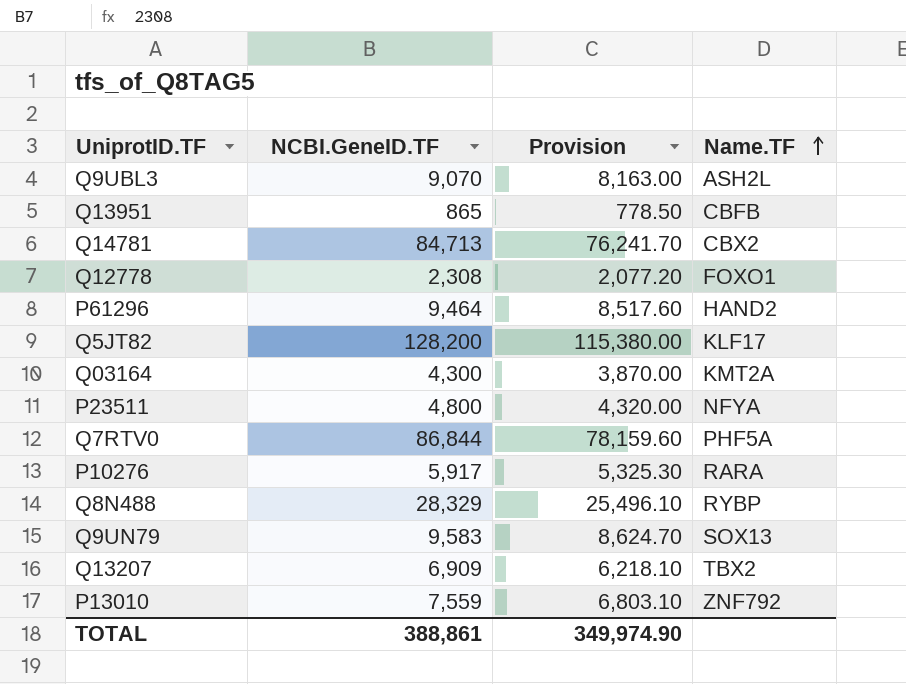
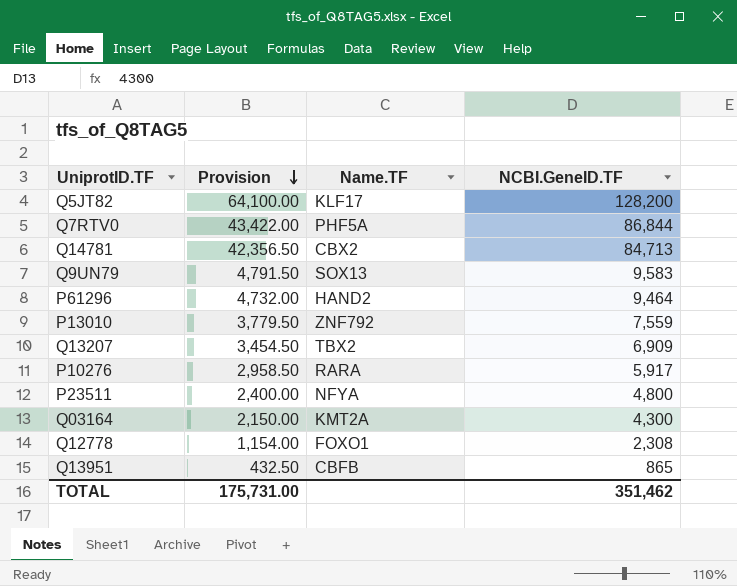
row order: Name.TF ascending -> Provision descending
column Provision | formula: [NCBI.GeneID.TF] * 0.9 -> [NCBI.GeneID.TF] * 0.5
column NCBI.GeneID.TF | position: 2 -> 4
row Q9UBL3: 9,070 | 8,163.00 | ASH2L -> none
row Q8N488: 28,329 | 25,496.10 | RYBP -> none
TOTAL | Provision: 349,974.90 -> 175,731.00
TOTAL | NCBI.GeneID.TF: 388,861 -> 351,462

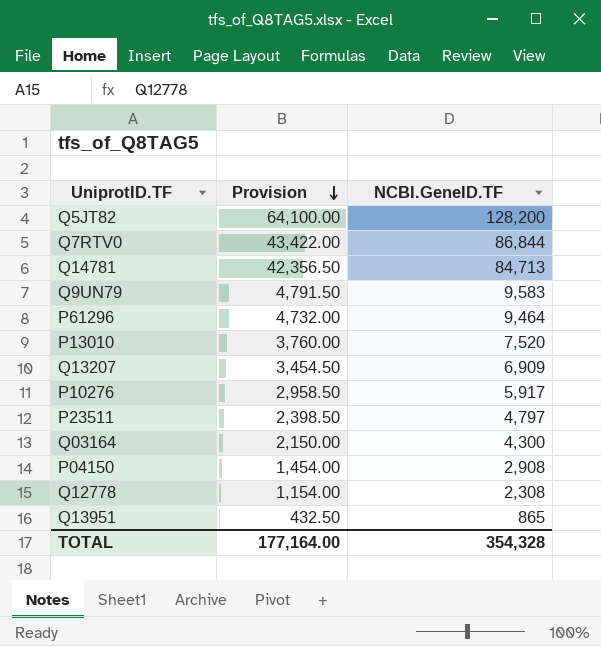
column Name.TF | position: 3 -> none
P13010 | Provision: 3,779.50 -> 3,760.00
P13010 | NCBI.GeneID.TF: 7,559 -> 7,520
P23511 | Provision: 2,400.00 -> 2,398.50
P23511 | NCBI.GeneID.TF: 4,800 -> 4,797
row P04150: none -> 1,454.00 | 2,908
TOTAL | Provision: 175,731.00 -> 177,164.00
TOTAL | NCBI.GeneID.TF: 351,462 -> 354,328

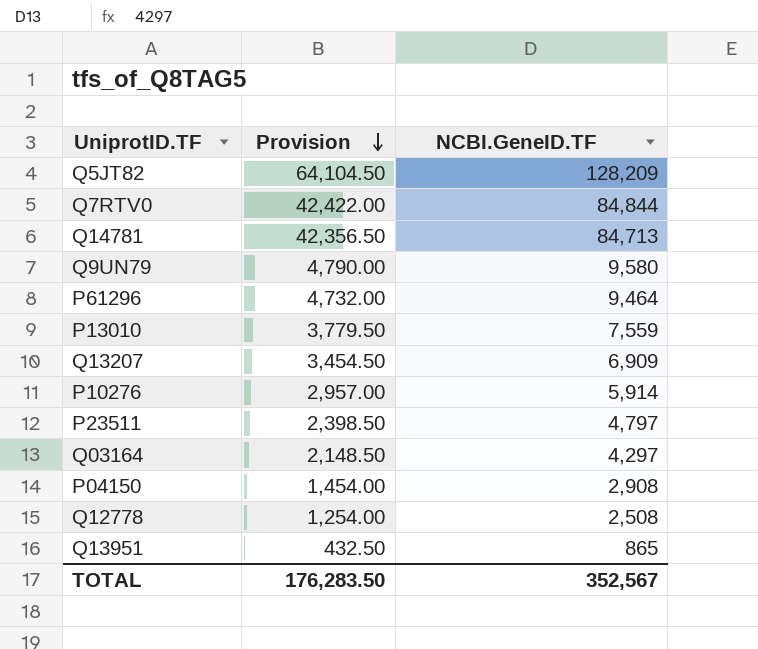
Q5JT82 | Provision: 64,100.00 -> 64,104.50
Q5JT82 | NCBI.GeneID.TF: 128,200 -> 128,209
Q7RTV0 | Provision: 43,422.00 -> 42,422.00
Q7RTV0 | NCBI.GeneID.TF: 86,844 -> 84,844
Q9UN79 | Provision: 4,791.50 -> 4,790.00
Q9UN79 | NCBI.GeneID.TF: 9,583 -> 9,580
P13010 | Provision: 3,760.00 -> 3,779.50
P13010 | NCBI.GeneID.TF: 7,520 -> 7,559
P10276 | Provision: 2,958.50 -> 2,957.00
P10276 | NCBI.GeneID.TF: 5,917 -> 5,914
Q03164 | Provision: 2,150.00 -> 2,148.50
Q03164 | NCBI.GeneID.TF: 4,300 -> 4,297
Q12778 | Provision: 1,154.00 -> 1,254.00
Q12778 | NCBI.GeneID.TF: 2,308 -> 2,508
TOTAL | Provision: 177,164.00 -> 176,283.50
TOTAL | NCBI.GeneID.TF: 354,328 -> 352,567

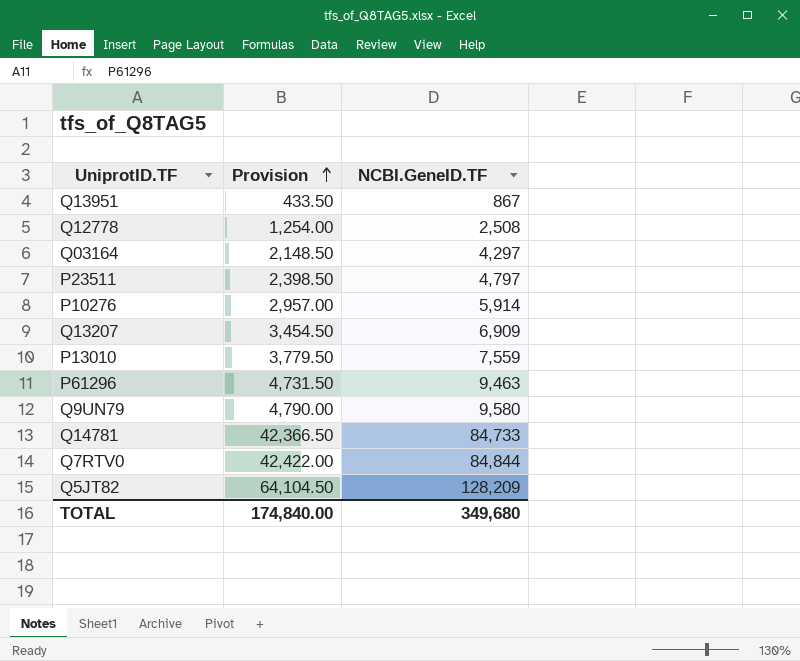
row order: Provision descending -> Provision ascending
row P04150: 1,454.00 | 2,908 -> none
Q13951 | Provision: 432.50 -> 433.50
Q13951 | NCBI.GeneID.TF: 865 -> 867
P61296 | Provision: 4,732.00 -> 4,731.50
P61296 | NCBI.GeneID.TF: 9,464 -> 9,463
Q14781 | Provision: 42,356.50 -> 42,366.50
Q14781 | NCBI.GeneID.TF: 84,713 -> 84,733
TOTAL | Provision: 176,283.50 -> 174,840.00
TOTAL | NCBI.GeneID.TF: 352,567 -> 349,680

